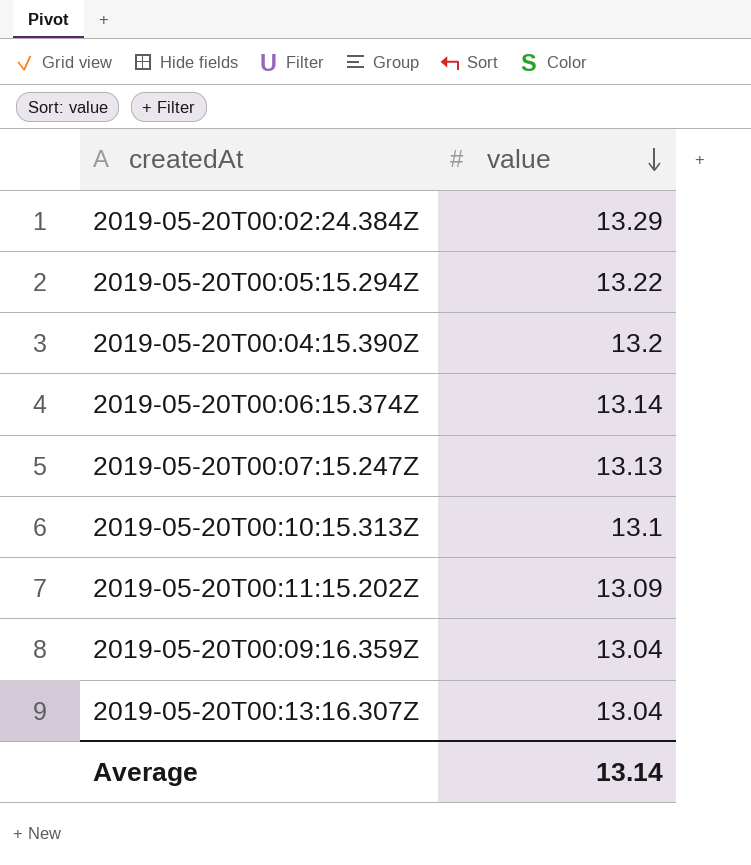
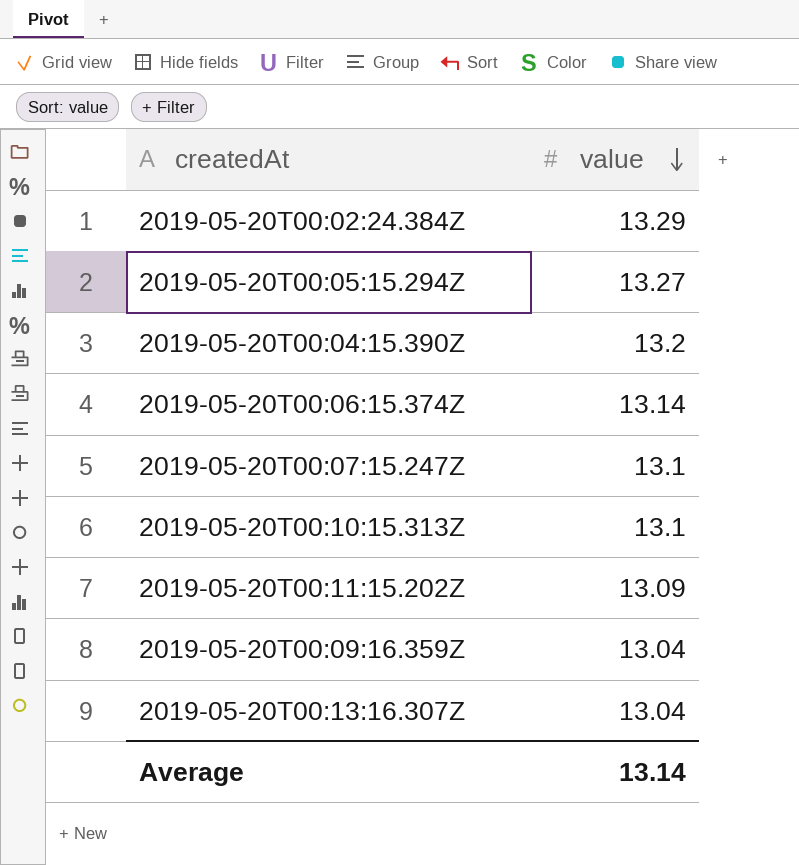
2019-05-20T00:05:15.294Z | value: 13.22 -> 13.27
2019-05-20T00:07:15.247Z | value: 13.13 -> 13.1

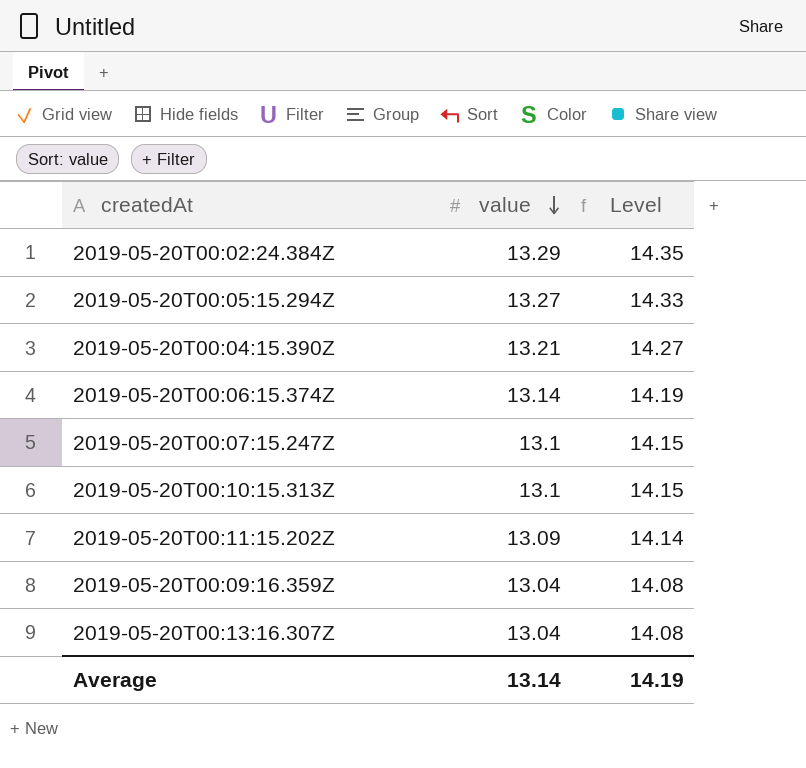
column Level | formula: none -> [value] * 1.08
2019-05-20T00:04:15.390Z | value: 13.2 -> 13.21

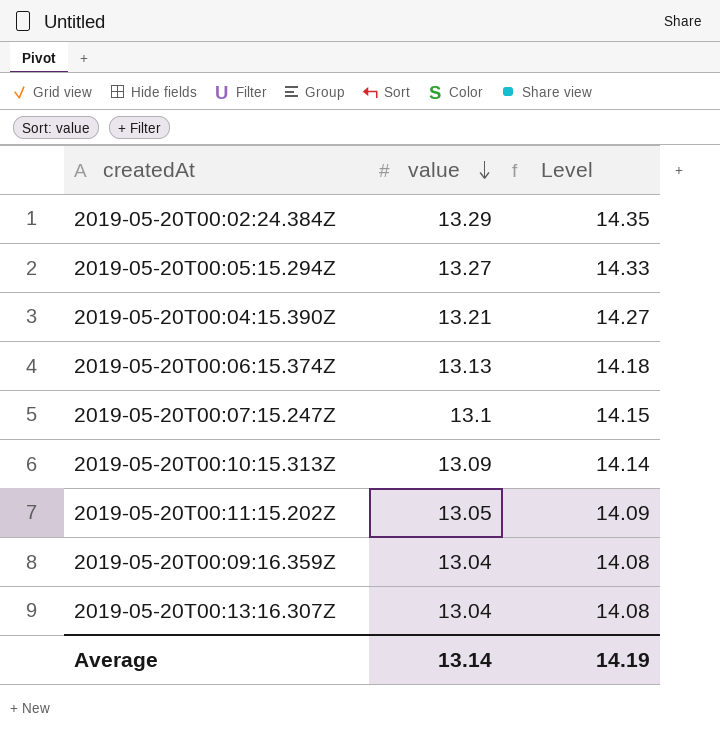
2019-05-20T00:06:15.374Z | value: 13.14 -> 13.13
2019-05-20T00:06:15.374Z | Level: 14.19 -> 14.18
2019-05-20T00:10:15.313Z | value: 13.1 -> 13.09
2019-05-20T00:10:15.313Z | Level: 14.15 -> 14.14
2019-05-20T00:11:15.202Z | value: 13.09 -> 13.05
2019-05-20T00:11:15.202Z | Level: 14.14 -> 14.09

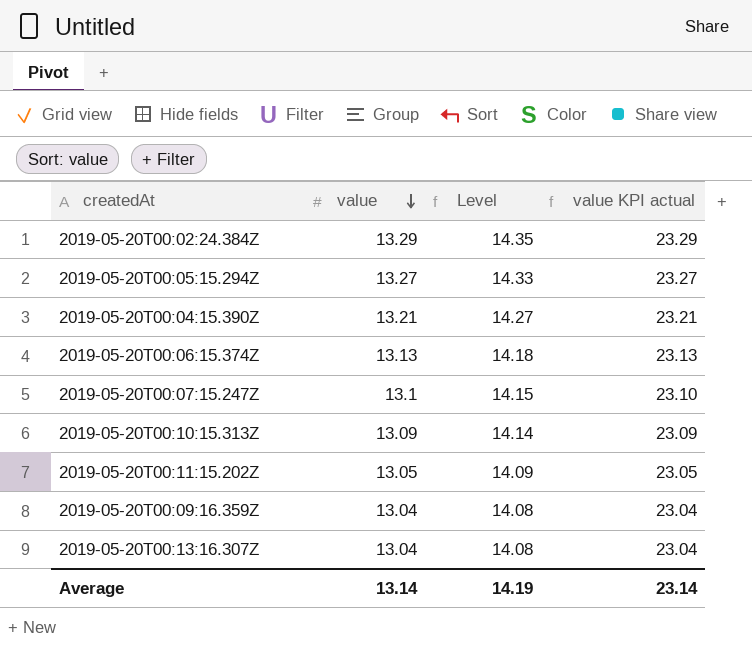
column value KPI actual | formula: none -> [value] + 10

